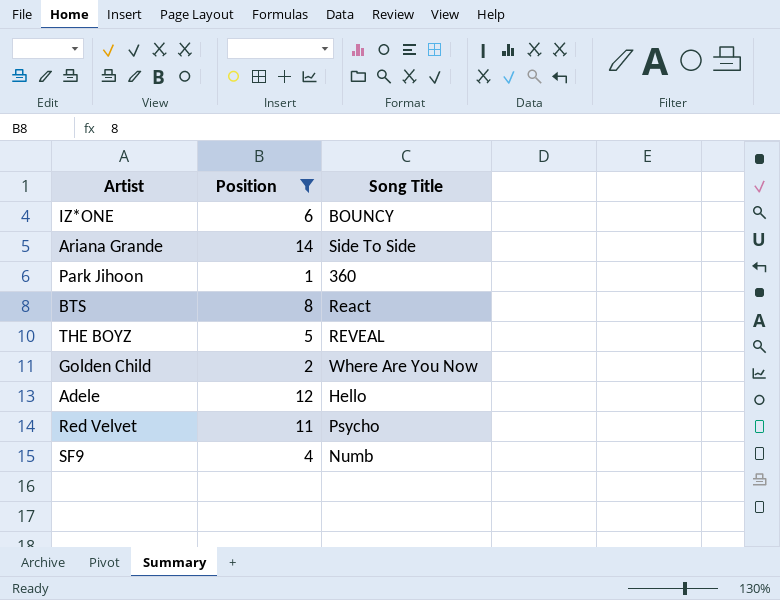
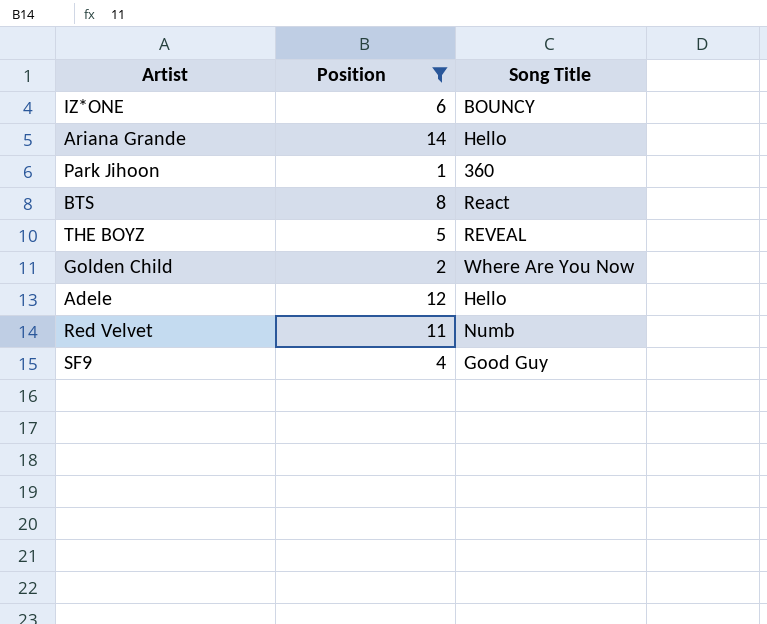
Ariana Grande | Song Title: Side To Side -> Hello
Red Velvet | Song Title: Psycho -> Numb
SF9 | Song Title: Numb -> Good Guy

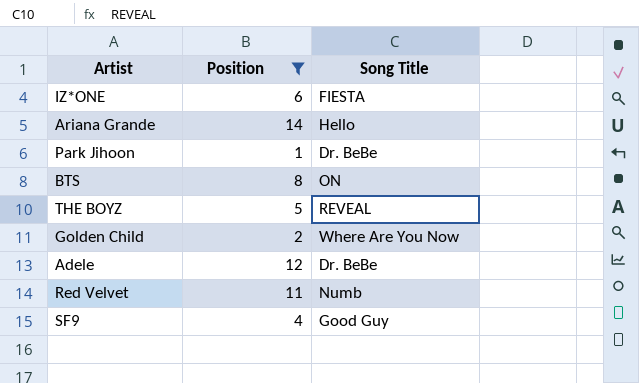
IZ*ONE | Song Title: BOUNCY -> FIESTA
Park Jihoon | Song Title: 360 -> Dr. BeBe
BTS | Song Title: React -> ON
Adele | Song Title: Hello -> Dr. BeBe

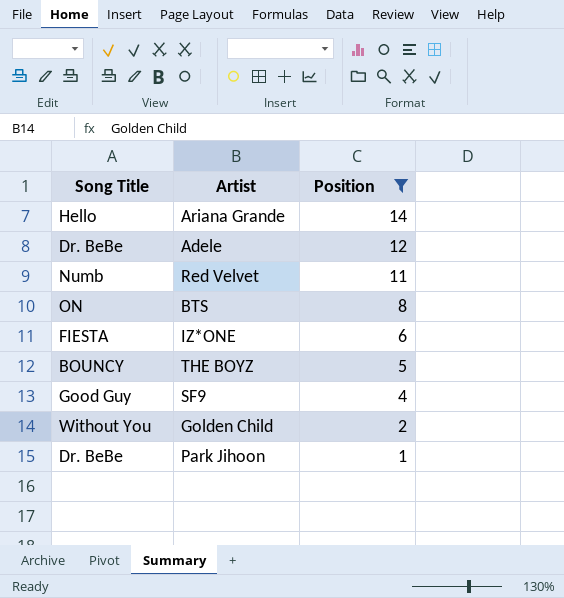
row order: none -> Position descending
column Song Title | position: 3 -> 1
THE BOYZ | Song Title: REVEAL -> BOUNCY
Golden Child | Song Title: Where Are You Now -> Without You

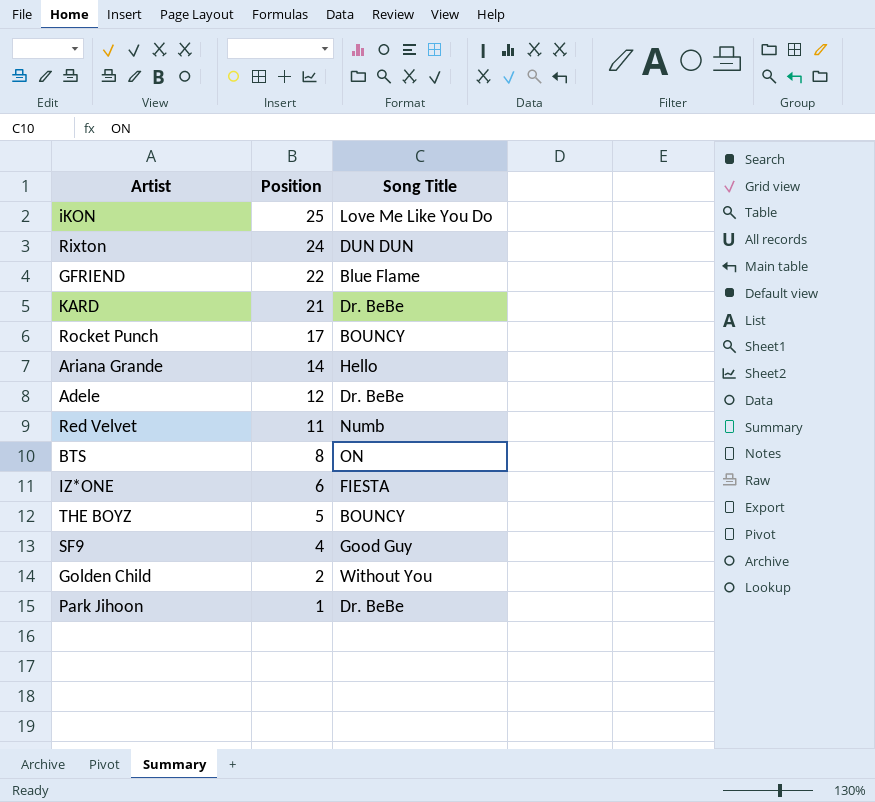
filter: Position <= 14 -> none
column Song Title | position: 1 -> 3

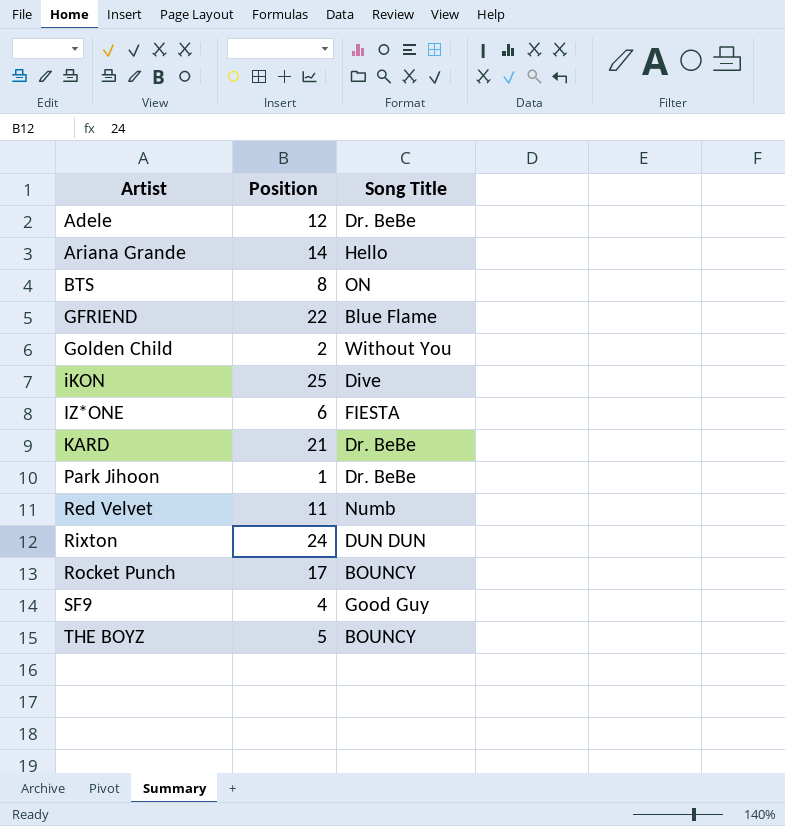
row order: Position descending -> Artist ascending
iKON | Song Title: Love Me Like You Do -> Dive

